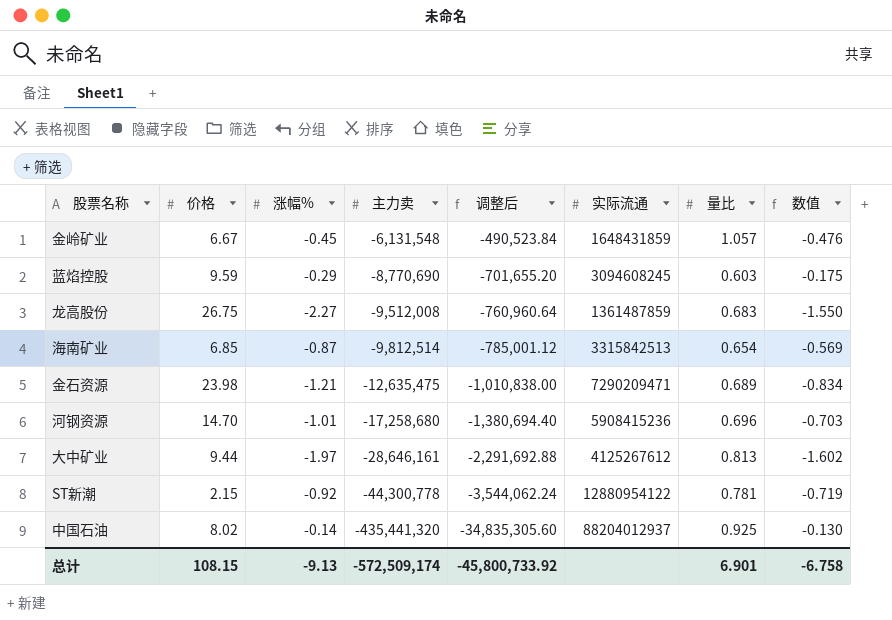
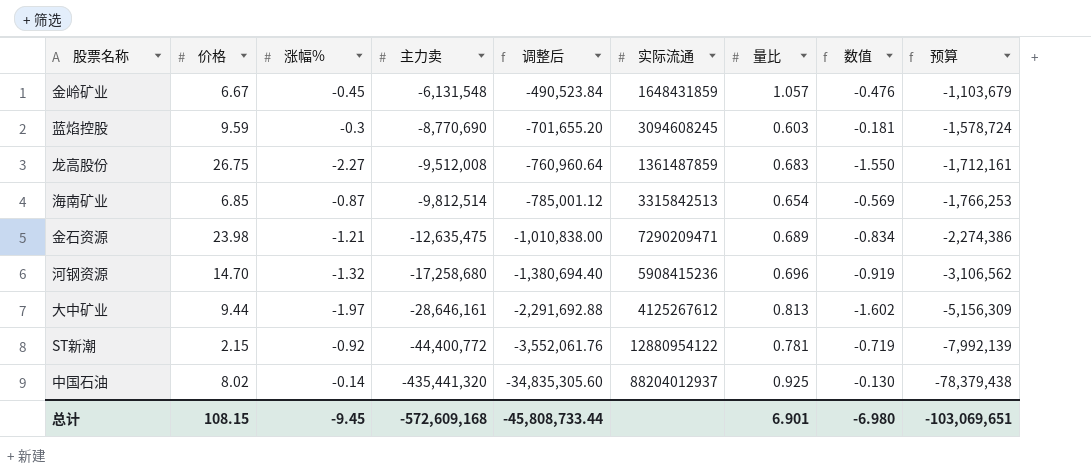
column 预算 | formula: none -> [主力卖] * 0.18
蓝焰控股 | 涨幅%: -0.29 -> -0.3
蓝焰控股 | 数值: -0.175 -> -0.181
河钢资源 | 涨幅%: -1.01 -> -1.32
河钢资源 | 数值: -0.703 -> -0.919
ST新潮 | 主力卖: -44,300,778 -> -44,400,772
ST新潮 | 调整后: -3,544,062.24 -> -3,552,061.76
总计 | 涨幅%: -9.13 -> -9.45
总计 | 主力卖: -572,509,174 -> -572,609,168
总计 | 调整后: -45,800,733.92 -> -45,808,733.44
总计 | 数值: -6.758 -> -6.980

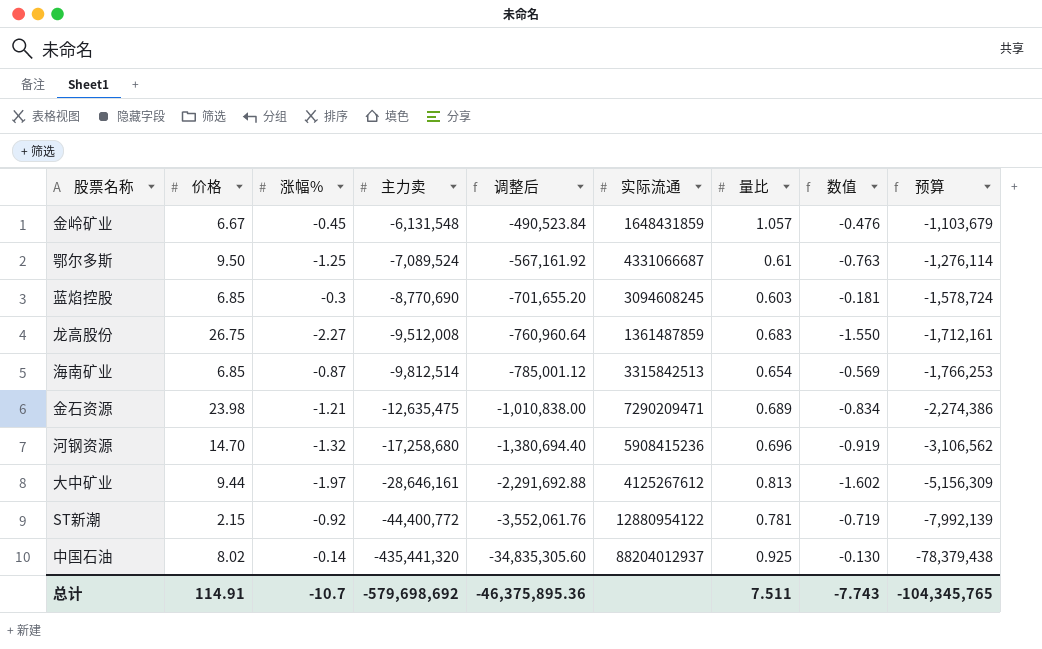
row 鄂尔多斯: none -> 9.50 | -1.25 | -7,089,524 | -567,161.92 | 4331066687 | 0.61 | -0.763 | -1,276,114
蓝焰控股 | 价格: 9.59 -> 6.85
总计 | 价格: 108.15 -> 114.91
总计 | 涨幅%: -9.45 -> -10.7
总计 | 主力卖: -572,609,168 -> -579,698,692
总计 | 调整后: -45,808,733.44 -> -46,375,895.36
总计 | 量比: 6.901 -> 7.511
总计 | 数值: -6.980 -> -7.743
总计 | 预算: -103,069,651 -> -104,345,765

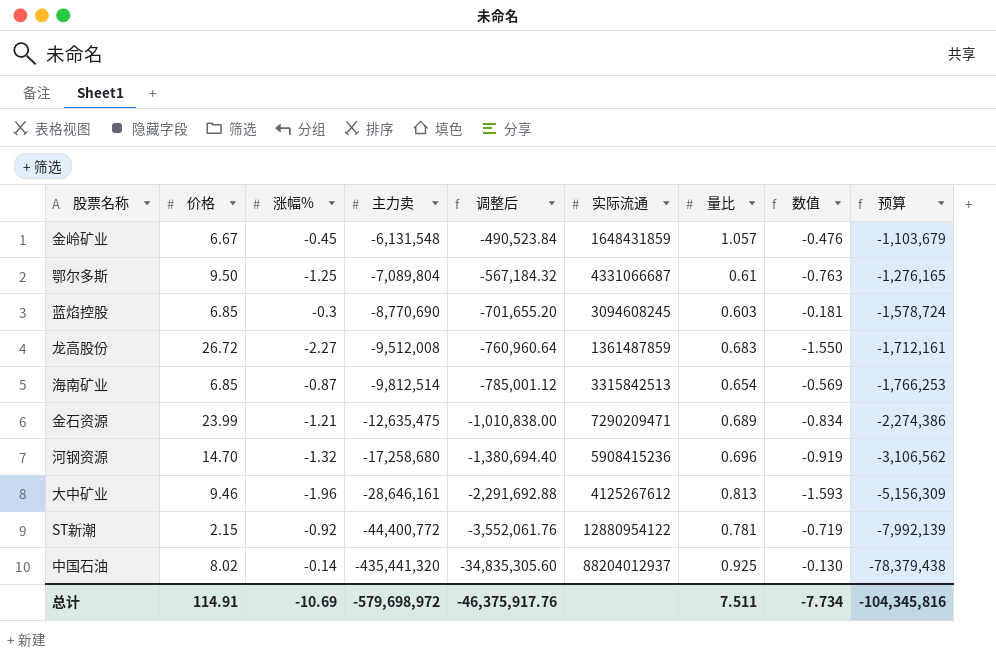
鄂尔多斯 | 主力卖: -7,089,524 -> -7,089,804
鄂尔多斯 | 调整后: -567,161.92 -> -567,184.32
鄂尔多斯 | 预算: -1,276,114 -> -1,276,165
龙高股份 | 价格: 26.75 -> 26.72
金石资源 | 价格: 23.98 -> 23.99
大中矿业 | 价格: 9.44 -> 9.46
大中矿业 | 涨幅%: -1.97 -> -1.96
大中矿业 | 数值: -1.602 -> -1.593
总计 | 涨幅%: -10.7 -> -10.69
总计 | 主力卖: -579,698,692 -> -579,698,972
总计 | 调整后: -46,375,895.36 -> -46,375,917.76
总计 | 数值: -7.743 -> -7.734
总计 | 预算: -104,345,765 -> -104,345,816

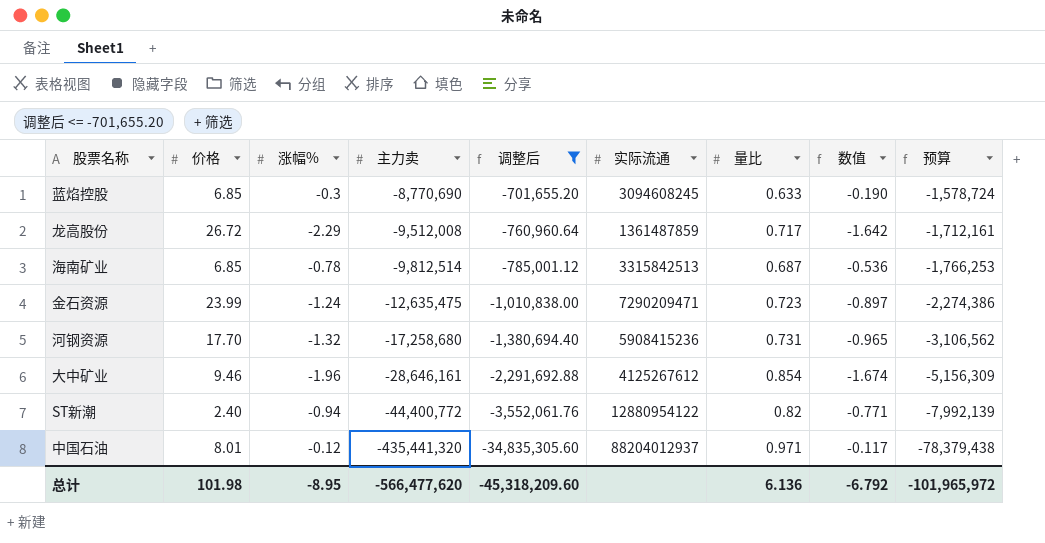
filter: none -> 调整后 <= -701,655.20
蓝焰控股 | 量比: 0.603 -> 0.633
蓝焰控股 | 数值: -0.181 -> -0.190
龙高股份 | 涨幅%: -2.27 -> -2.29
龙高股份 | 量比: 0.683 -> 0.717
龙高股份 | 数值: -1.550 -> -1.642
海南矿业 | 涨幅%: -0.87 -> -0.78
海南矿业 | 量比: 0.654 -> 0.687
海南矿业 | 数值: -0.569 -> -0.536
金石资源 | 涨幅%: -1.21 -> -1.24
金石资源 | 量比: 0.689 -> 0.723
金石资源 | 数值: -0.834 -> -0.897
河钢资源 | 价格: 14.70 -> 17.70
河钢资源 | 量比: 0.696 -> 0.731
河钢资源 | 数值: -0.919 -> -0.965
大中矿业 | 量比: 0.813 -> 0.854
大中矿业 | 数值: -1.593 -> -1.674
ST新潮 | 价格: 2.15 -> 2.40
ST新潮 | 涨幅%: -0.92 -> -0.94
ST新潮 | 量比: 0.781 -> 0.82
ST新潮 | 数值: -0.719 -> -0.771
中国石油 | 价格: 8.02 -> 8.01
中国石油 | 涨幅%: -0.14 -> -0.12
中国石油 | 量比: 0.925 -> 0.971
中国石油 | 数值: -0.130 -> -0.117
总计 | 价格: 114.91 -> 101.98
总计 | 涨幅%: -10.69 -> -8.95
总计 | 主力卖: -579,698,972 -> -566,477,620
总计 | 调整后: -46,375,917.76 -> -45,318,209.60
总计 | 量比: 7.511 -> 6.136
总计 | 数值: -7.734 -> -6.792
总计 | 预算: -104,345,816 -> -101,965,972

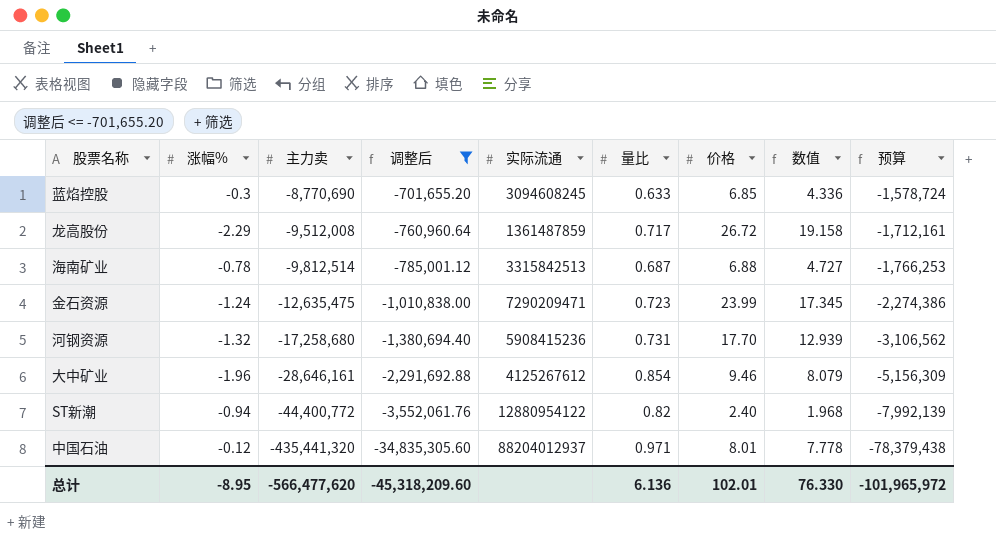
column 价格 | position: 2 -> 7
column 数值 | formula: [涨幅%] * [量比] -> [量比] * [价格]
海南矿业 | 价格: 6.85 -> 6.88
总计 | 价格: 101.98 -> 102.01
总计 | 数值: -6.792 -> 76.330

